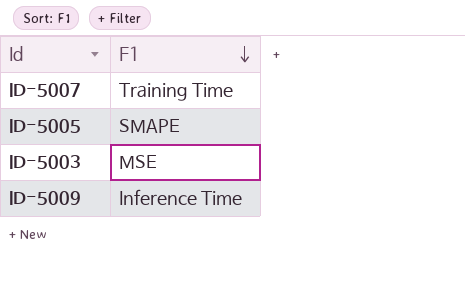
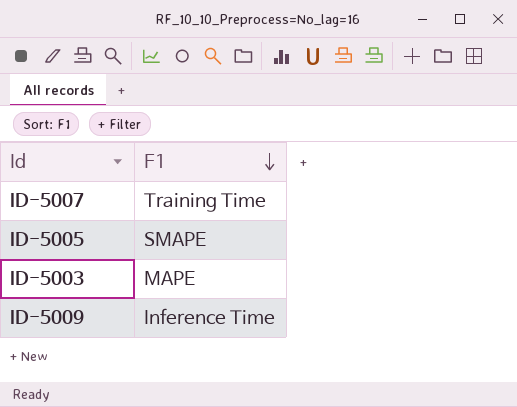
ID-5003 | F1: MSE -> MAPE

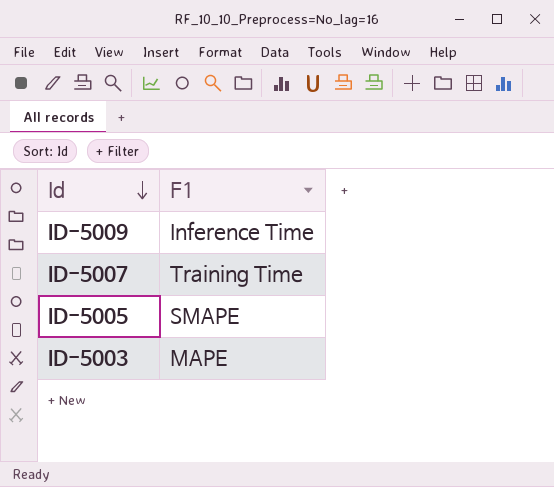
row order: F1 descending -> Id descending

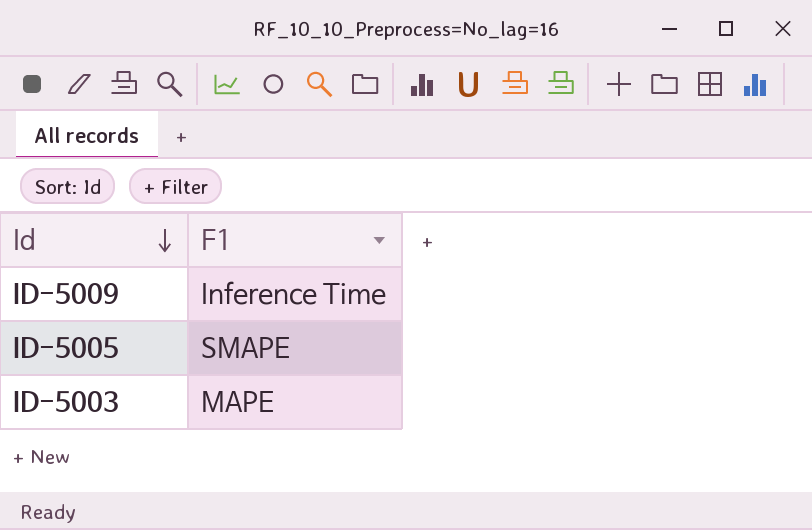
row ID-5007: Training Time -> none

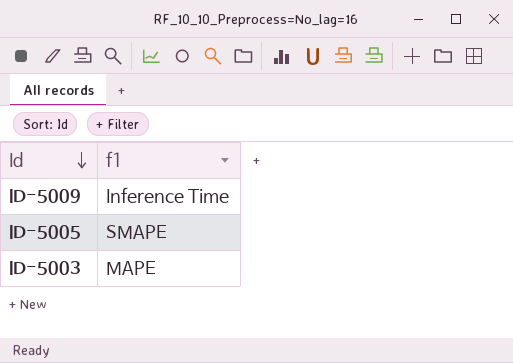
column name: F1 -> f1

